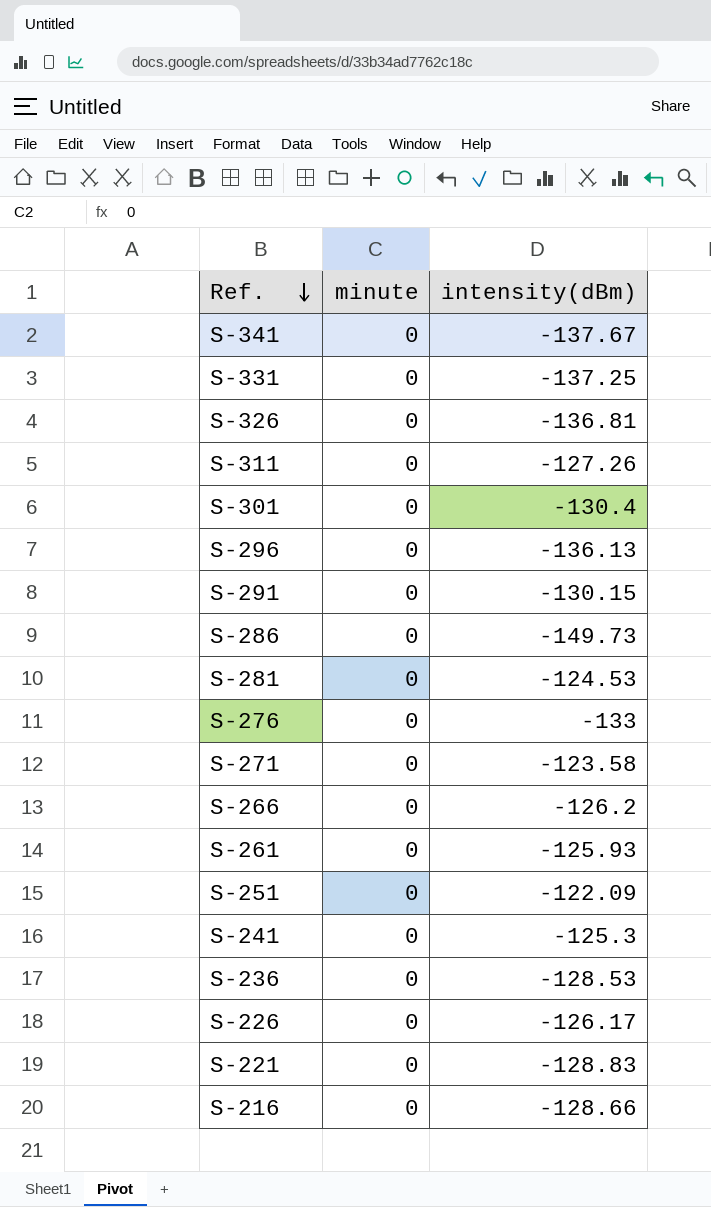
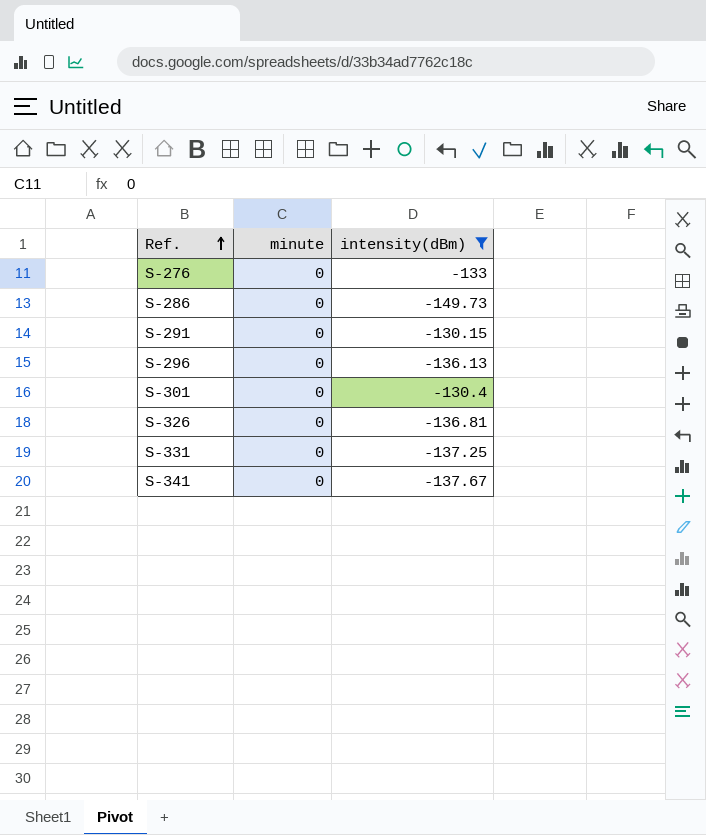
filter: none -> intensity(dBm) <= -130.15
row order: Ref. descending -> Ref. ascending

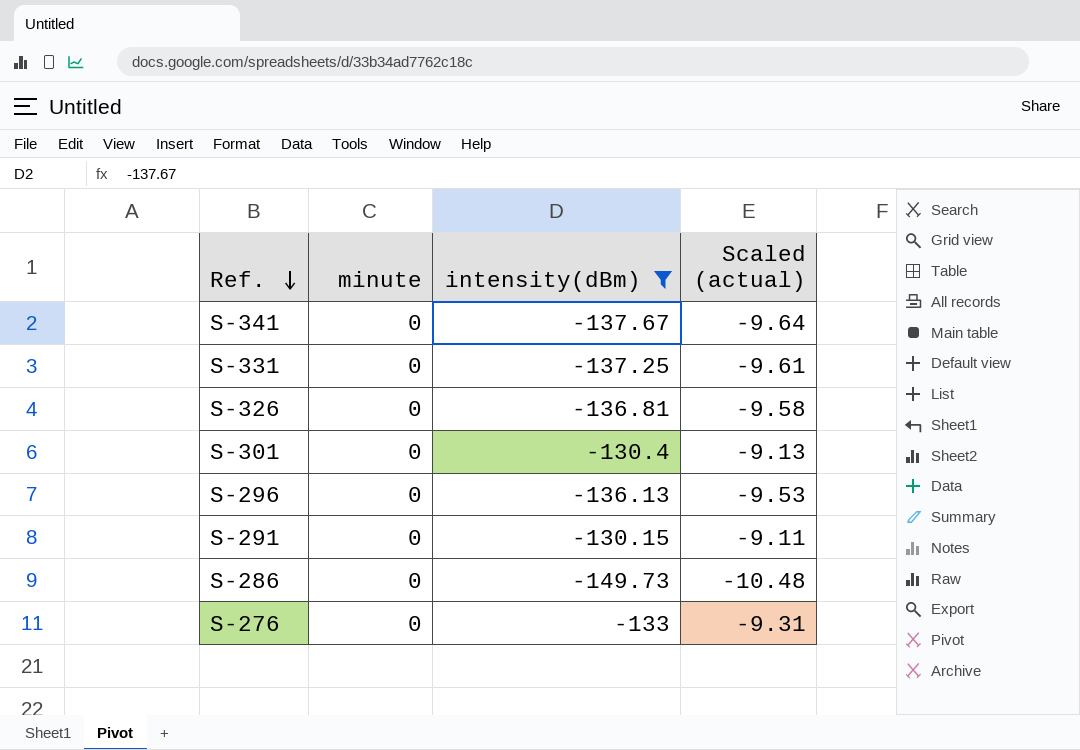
row order: Ref. ascending -> Ref. descending
column Scaled (actual) | formula: none -> [intensity(dBm)] * 0.07

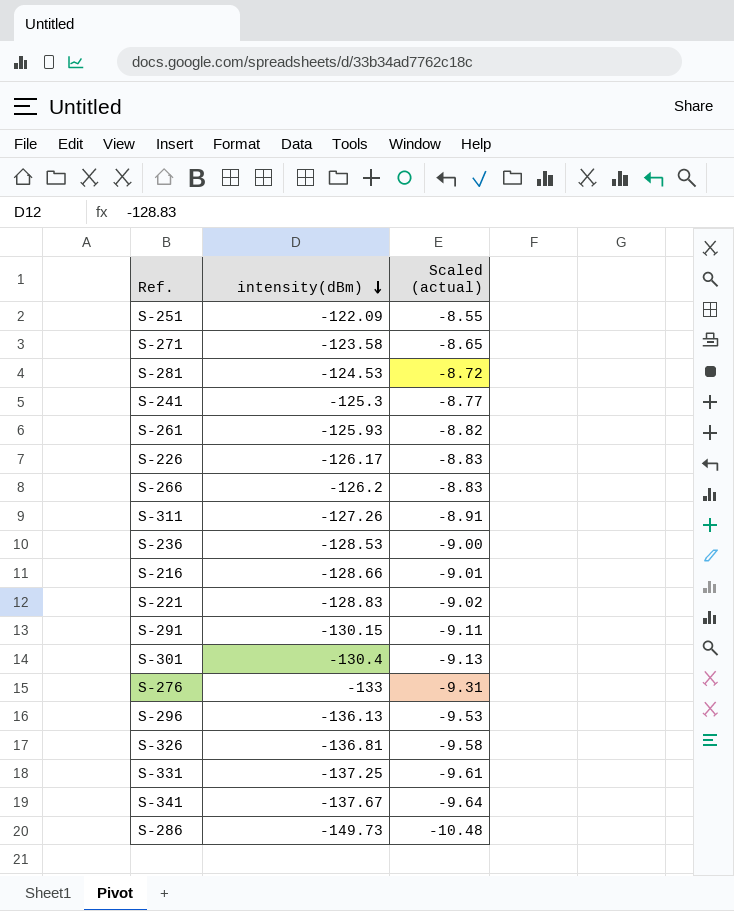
filter: intensity(dBm) <= -130.15 -> none
row order: Ref. descending -> intensity(dBm) descending
column minute | position: 2 -> none

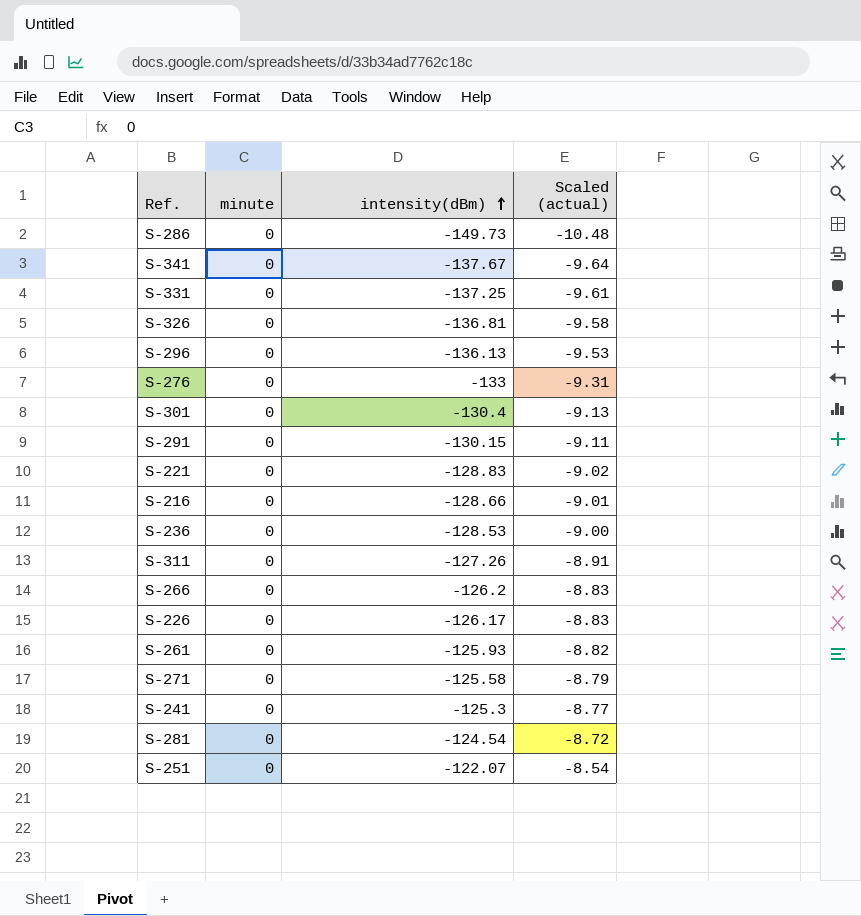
row order: intensity(dBm) descending -> intensity(dBm) ascending
column minute | position: none -> 2
S-271 | intensity(dBm): -123.58 -> -125.58
S-271 | Scaled (actual): -8.65 -> -8.79
S-281 | intensity(dBm): -124.53 -> -124.54
S-251 | intensity(dBm): -122.09 -> -122.07
S-251 | Scaled (actual): -8.55 -> -8.54

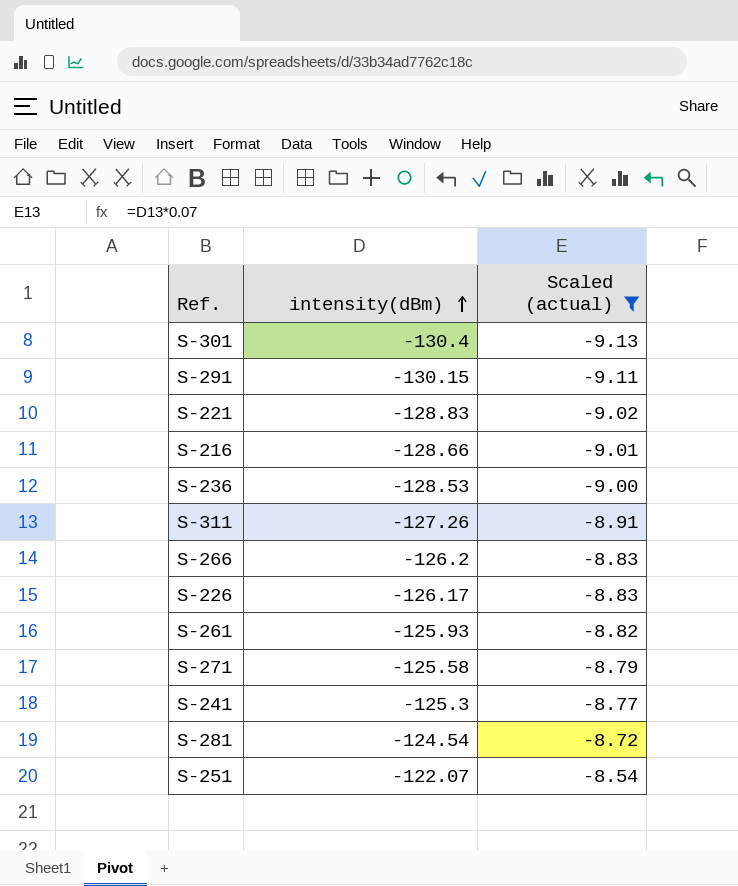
filter: none -> Scaled (actual) >= -9.13
column minute | position: 2 -> none

